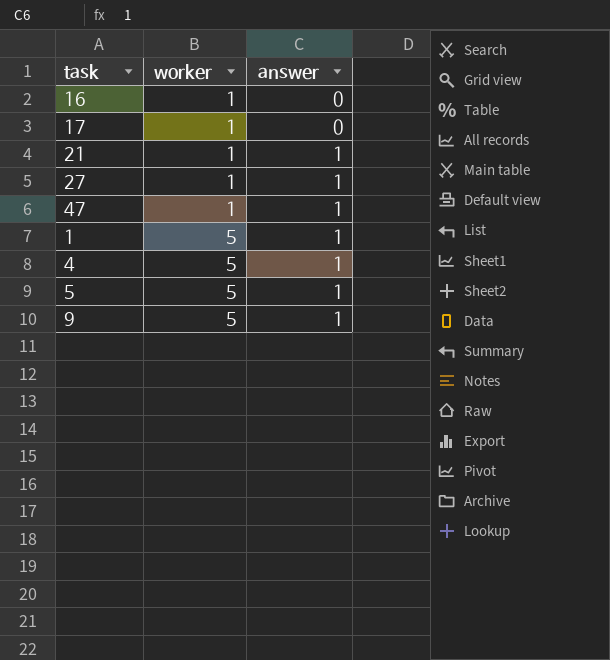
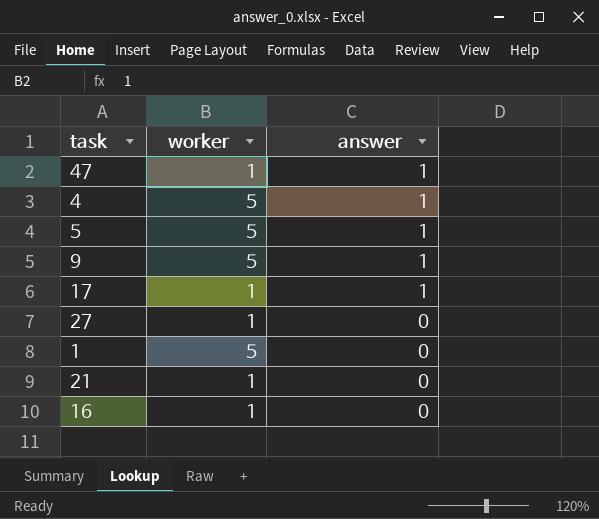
row order: worker ascending -> answer descending
17 | answer: 0 -> 1
27 | answer: 1 -> 0
1 | answer: 1 -> 0
21 | answer: 1 -> 0

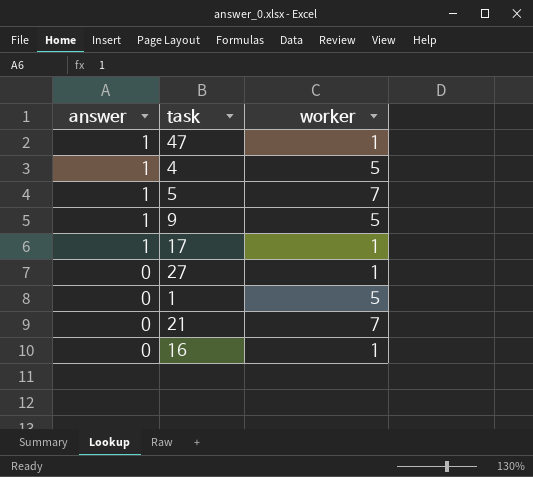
column answer | position: 3 -> 1
5 | worker: 5 -> 7
21 | worker: 1 -> 7

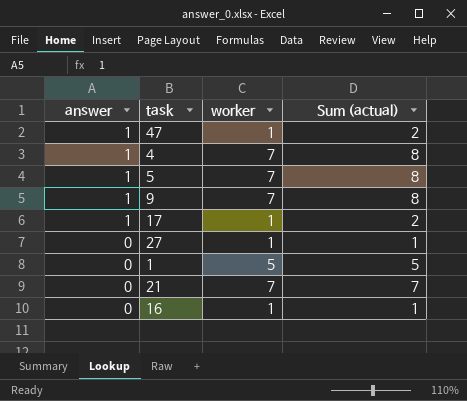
column Sum (actual) | formula: none -> [answer] + [worker]
4 | worker: 5 -> 7
9 | worker: 5 -> 7

